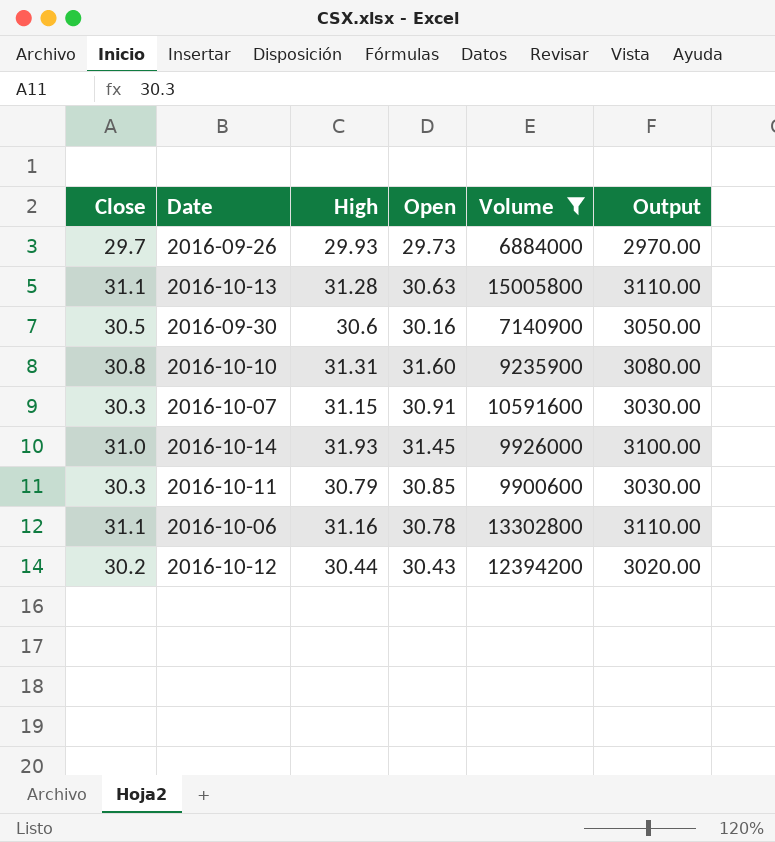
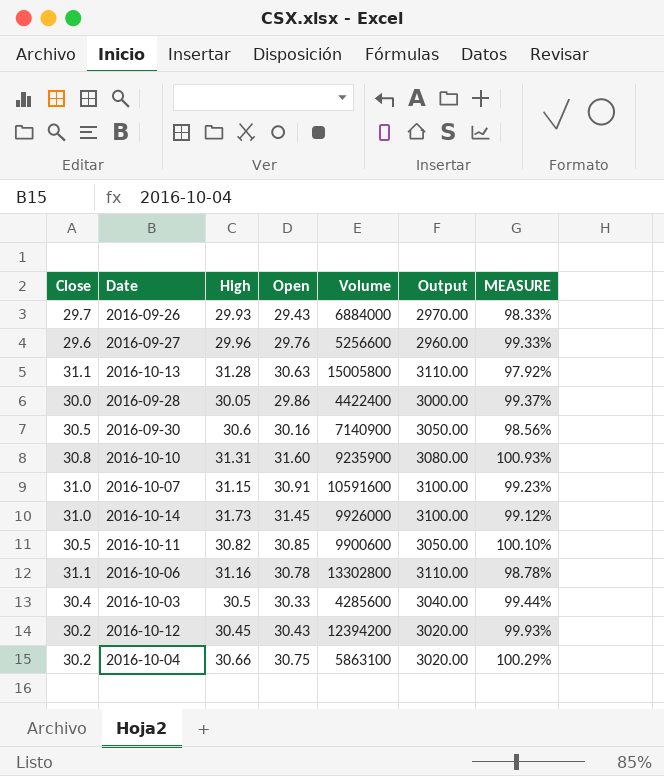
filter: Volume >= 6884000 -> none
column MEASURE | formula: none -> [Open] / [High]
2016-09-26 | Open: 29.73 -> 29.43
2016-10-07 | Close: 30.3 -> 31.0
2016-10-07 | Output: 3030.00 -> 3100.00
2016-10-14 | High: 31.93 -> 31.73
2016-10-11 | Close: 30.3 -> 30.5
2016-10-11 | High: 30.79 -> 30.82
2016-10-11 | Output: 3030.00 -> 3050.00
2016-10-12 | High: 30.44 -> 30.45

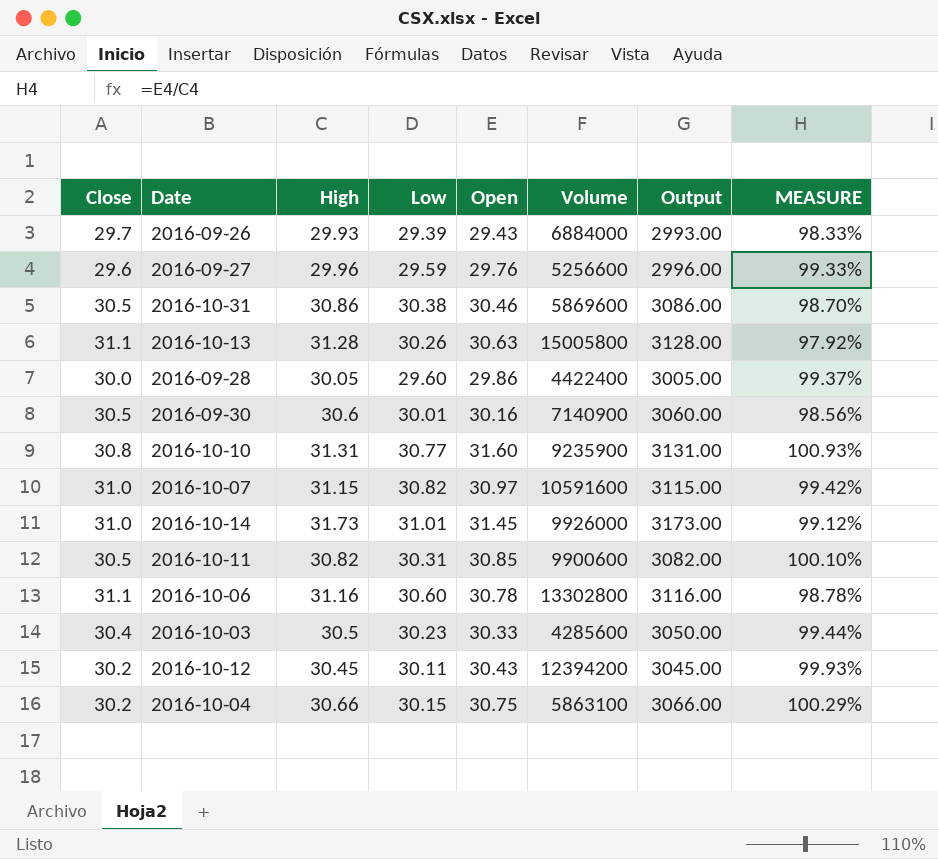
column Low | position: none -> 4
column Output | formula: [Close] * 100 -> [High] * 100
row 2016-10-31: none -> 30.5 | 30.86 | 30.38 | 30.46 | 5869600 | 3086.00 | 98.70%
2016-10-07 | Open: 30.91 -> 30.97
2016-10-07 | MEASURE: 99.23% -> 99.42%

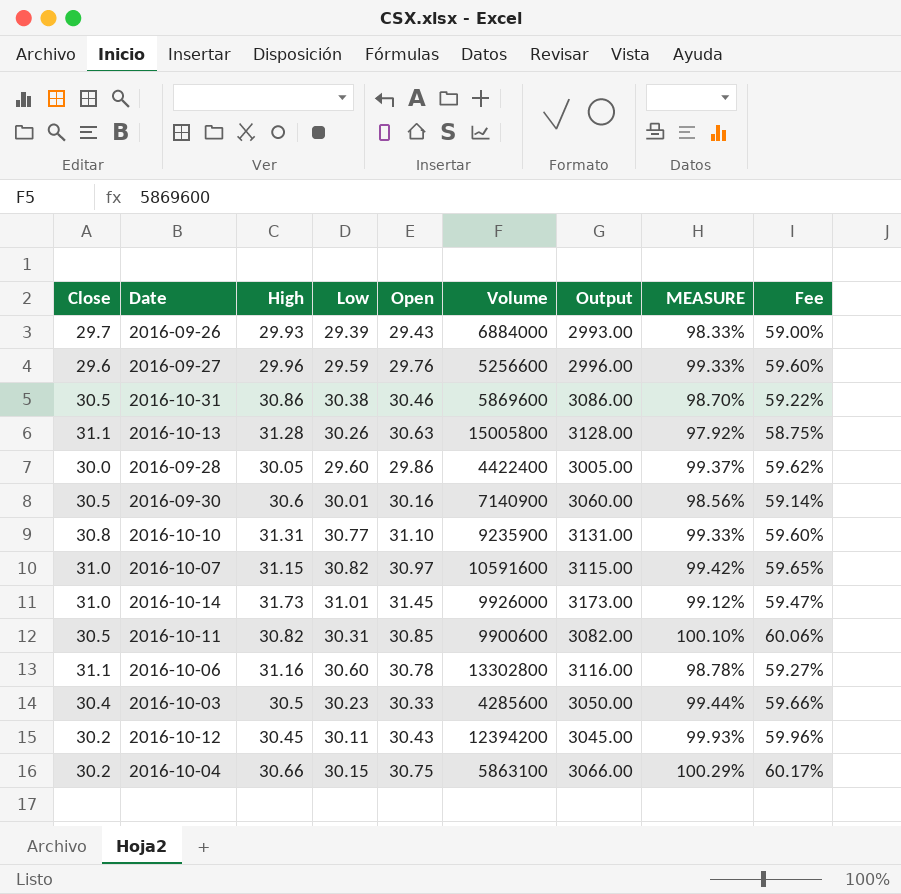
column Fee | formula: none -> [MEASURE] * 0.6
2016-10-10 | Open: 31.60 -> 31.10
2016-10-10 | MEASURE: 100.93% -> 99.33%

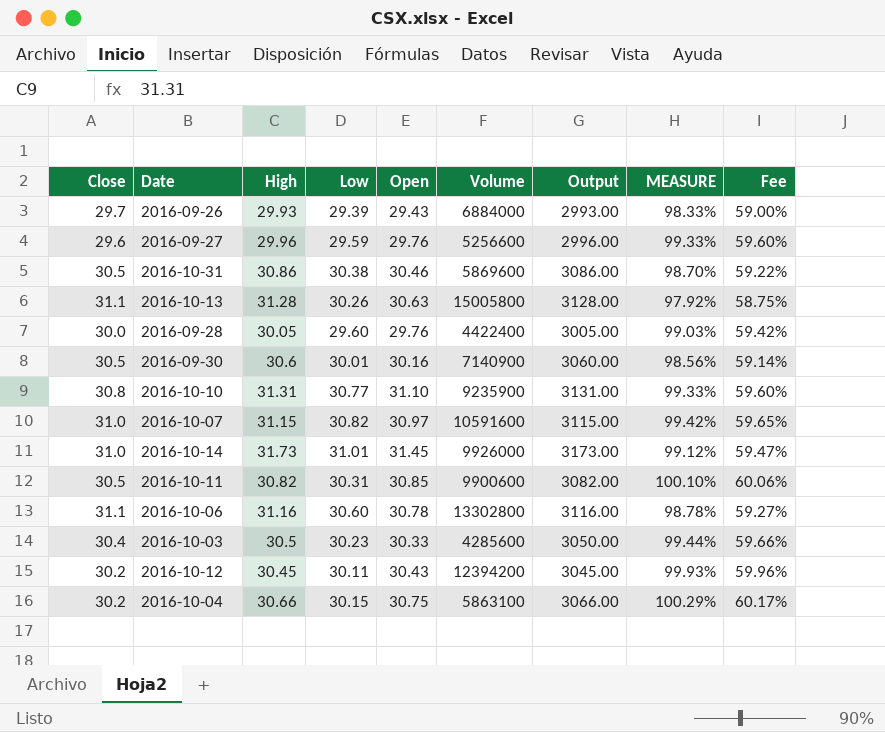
2016-09-28 | Open: 29.86 -> 29.76
2016-09-28 | MEASURE: 99.37% -> 99.03%
2016-09-28 | Fee: 59.62% -> 59.42%

